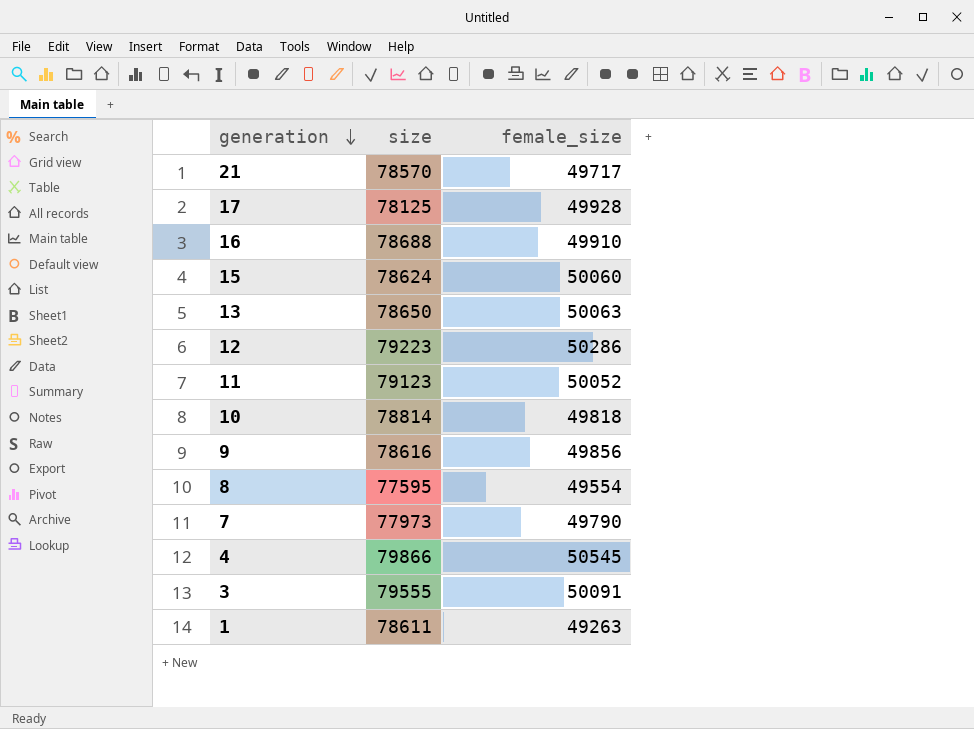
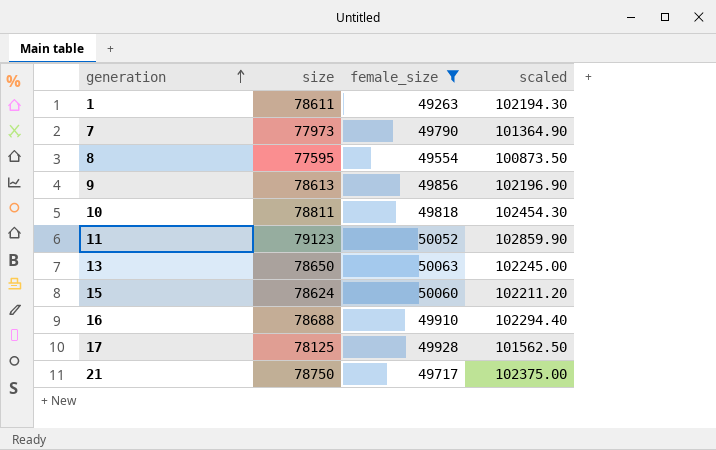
filter: none -> female_size <= 50063
row order: generation descending -> generation ascending
column scaled | formula: none -> [size] * 1.3
9 | size: 78616 -> 78613
10 | size: 78814 -> 78811
21 | size: 78570 -> 78750

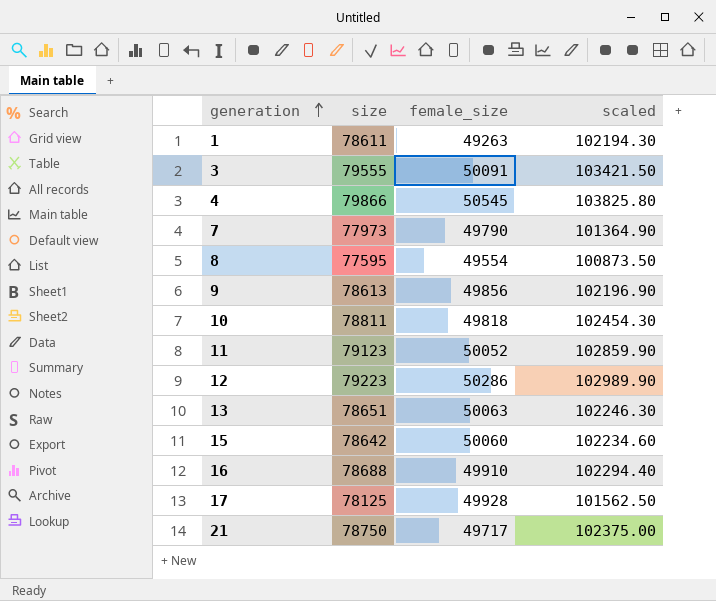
filter: female_size <= 50063 -> none
13 | size: 78650 -> 78651
13 | scaled: 102245.00 -> 102246.30
15 | size: 78624 -> 78642
15 | scaled: 102211.20 -> 102234.60

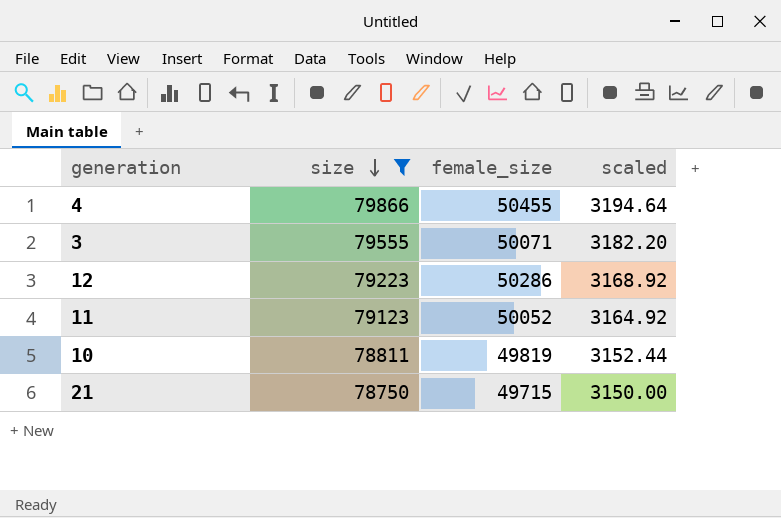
filter: none -> size >= 78750
row order: generation ascending -> size descending
column scaled | formula: [size] * 1.3 -> [size] * 0.04
4 | female_size: 50545 -> 50455
3 | female_size: 50091 -> 50071
10 | female_size: 49818 -> 49819
21 | female_size: 49717 -> 49715

